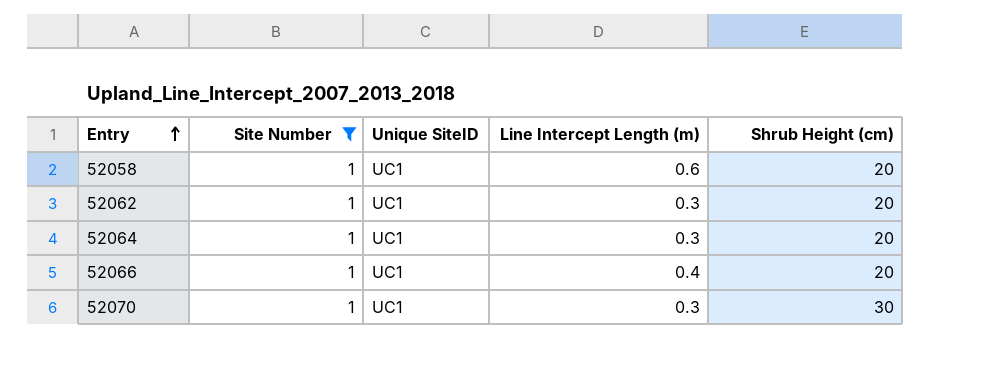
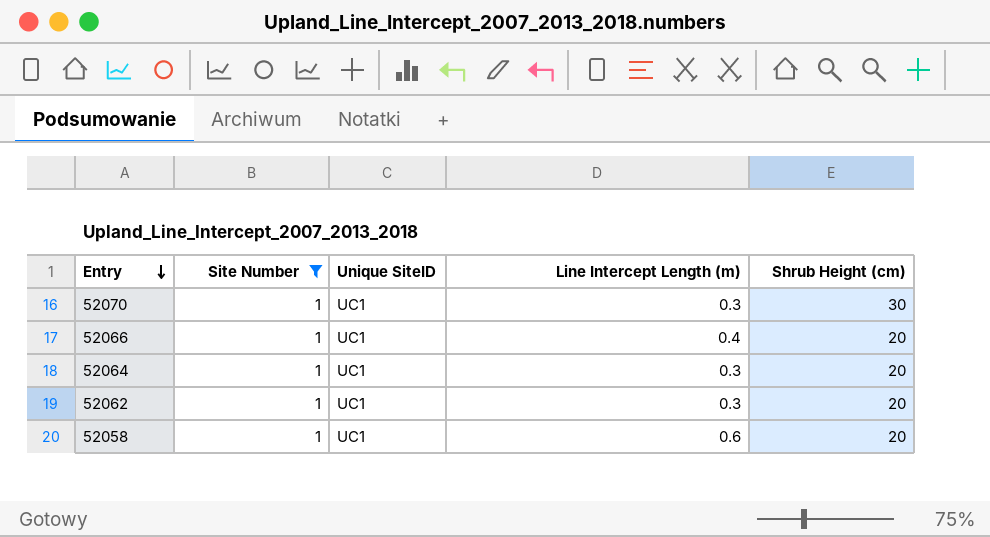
row order: Entry ascending -> Entry descending

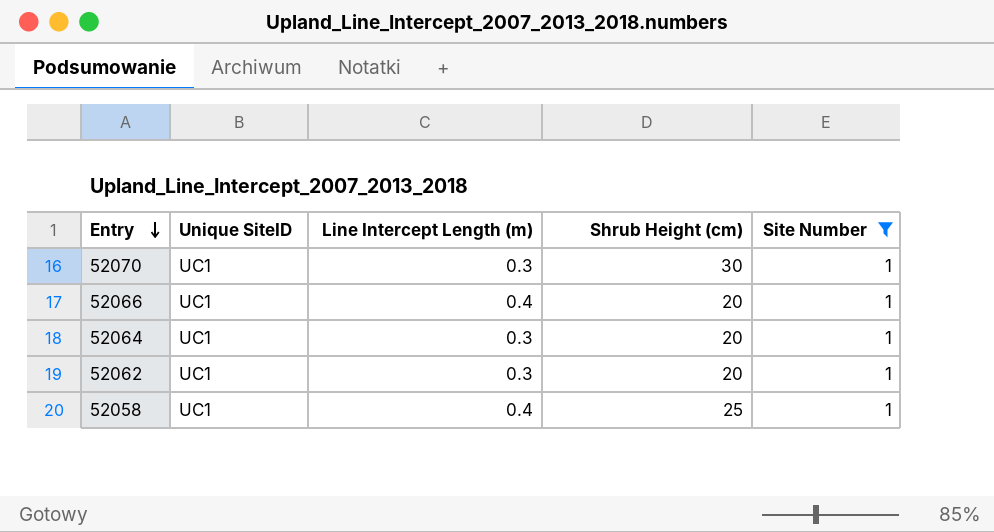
column Site Number | position: 2 -> 5
52058 | Line Intercept Length (m): 0.6 -> 0.4
52058 | Shrub Height (cm): 20 -> 25

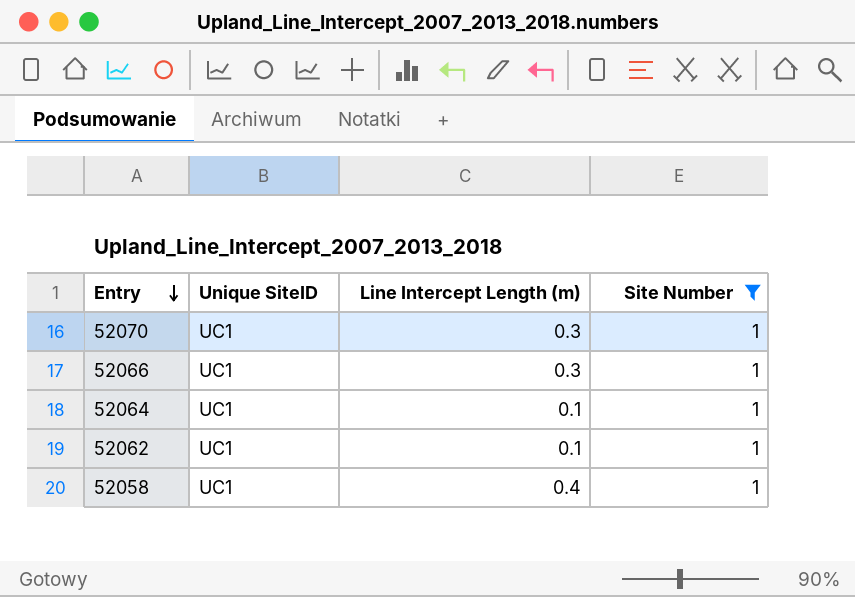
column Shrub Height (cm) | position: 4 -> none
52066 | Line Intercept Length (m): 0.4 -> 0.3
52064 | Line Intercept Length (m): 0.3 -> 0.1
52062 | Line Intercept Length (m): 0.3 -> 0.1

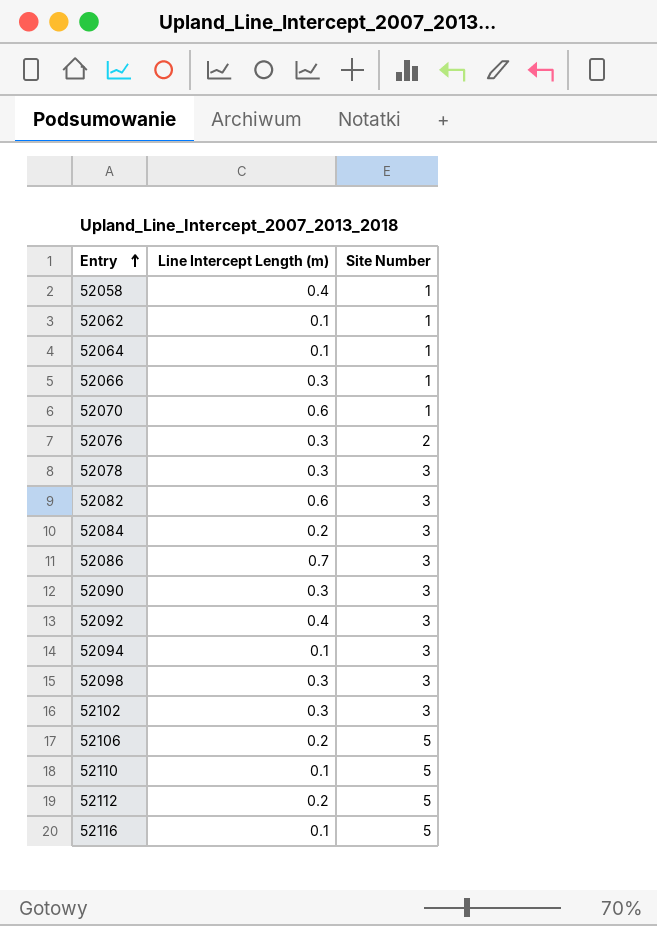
filter: Site Number = 1 -> none
row order: Entry descending -> Entry ascending
column Unique SiteID | position: 2 -> none
52070 | Line Intercept Length (m): 0.3 -> 0.6

